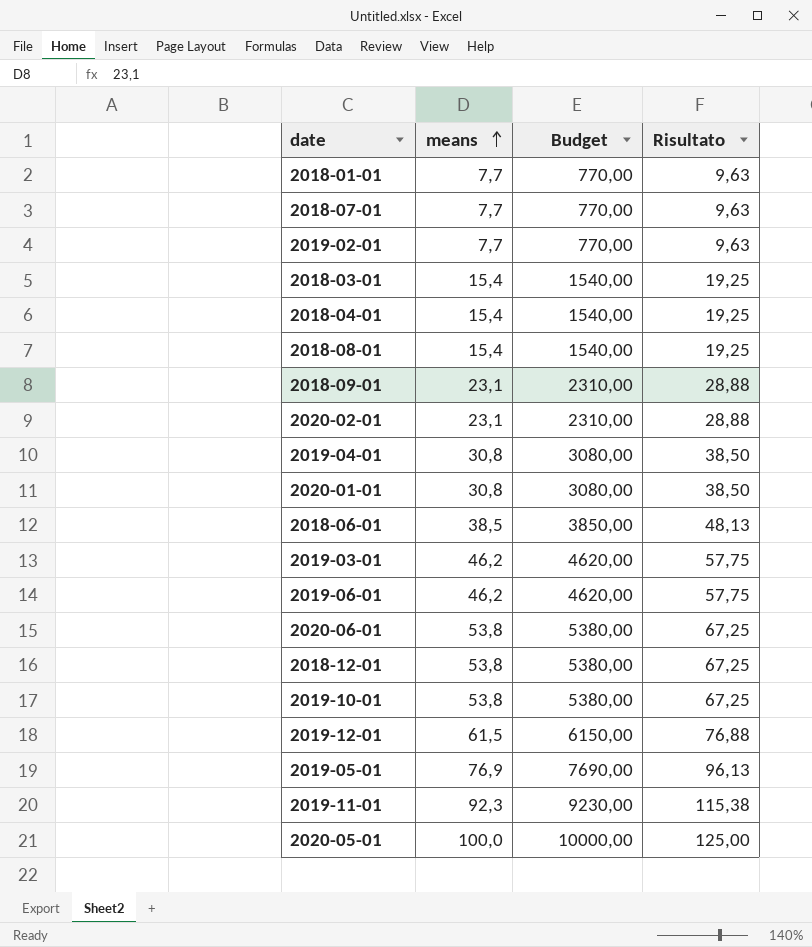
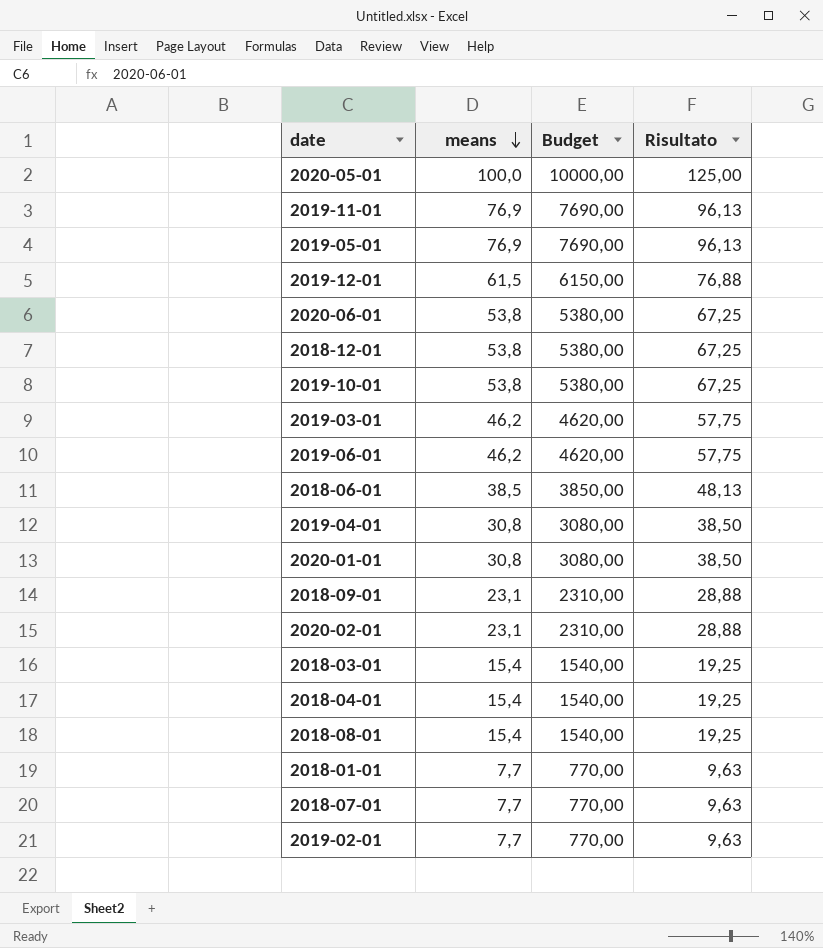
row order: means ascending -> means descending
2019-11-01 | means: 92,3 -> 76,9
2019-11-01 | Budget: 9230,00 -> 7690,00
2019-11-01 | Risultato: 115,38 -> 96,13

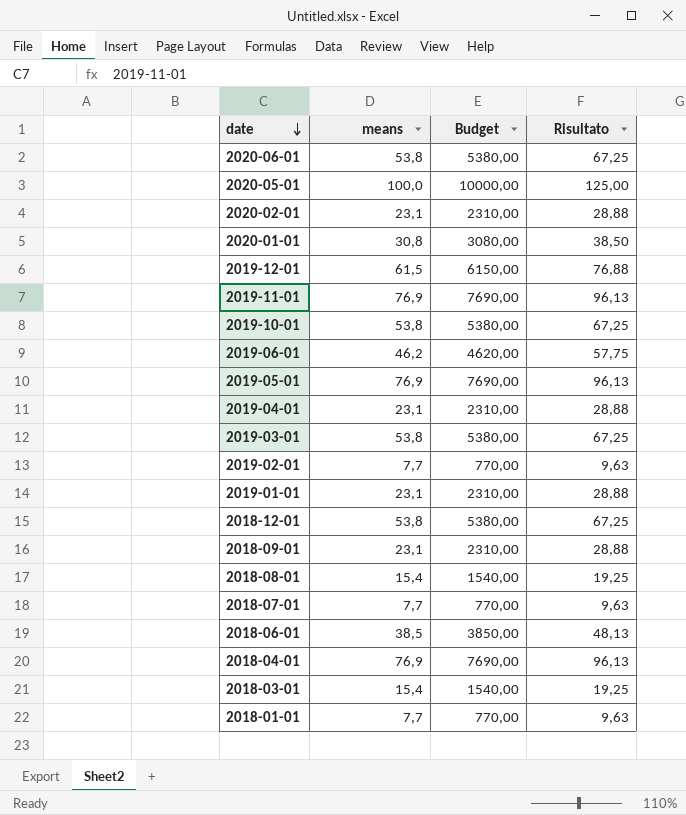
row order: means descending -> date descending
2019-04-01 | means: 30,8 -> 23,1
2019-04-01 | Budget: 3080,00 -> 2310,00
2019-04-01 | Risultato: 38,50 -> 28,88
2019-03-01 | means: 46,2 -> 53,8
2019-03-01 | Budget: 4620,00 -> 5380,00
2019-03-01 | Risultato: 57,75 -> 67,25
row 2019-01-01: none -> 23,1 | 2310,00 | 28,88
2018-04-01 | means: 15,4 -> 76,9
2018-04-01 | Budget: 1540,00 -> 7690,00
2018-04-01 | Risultato: 19,25 -> 96,13

